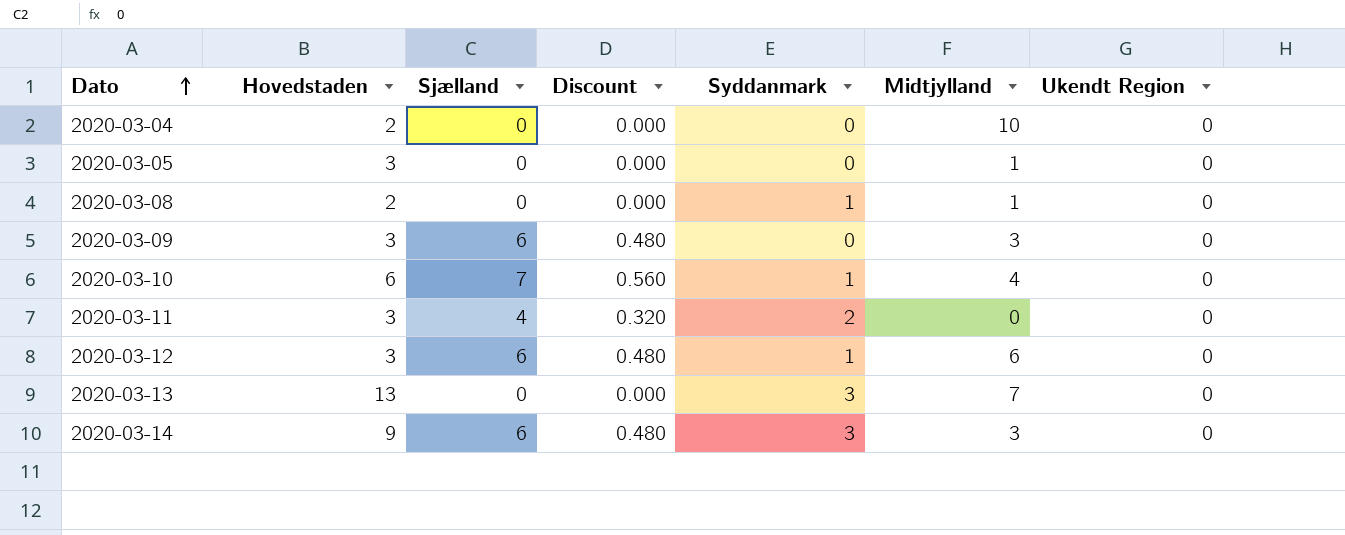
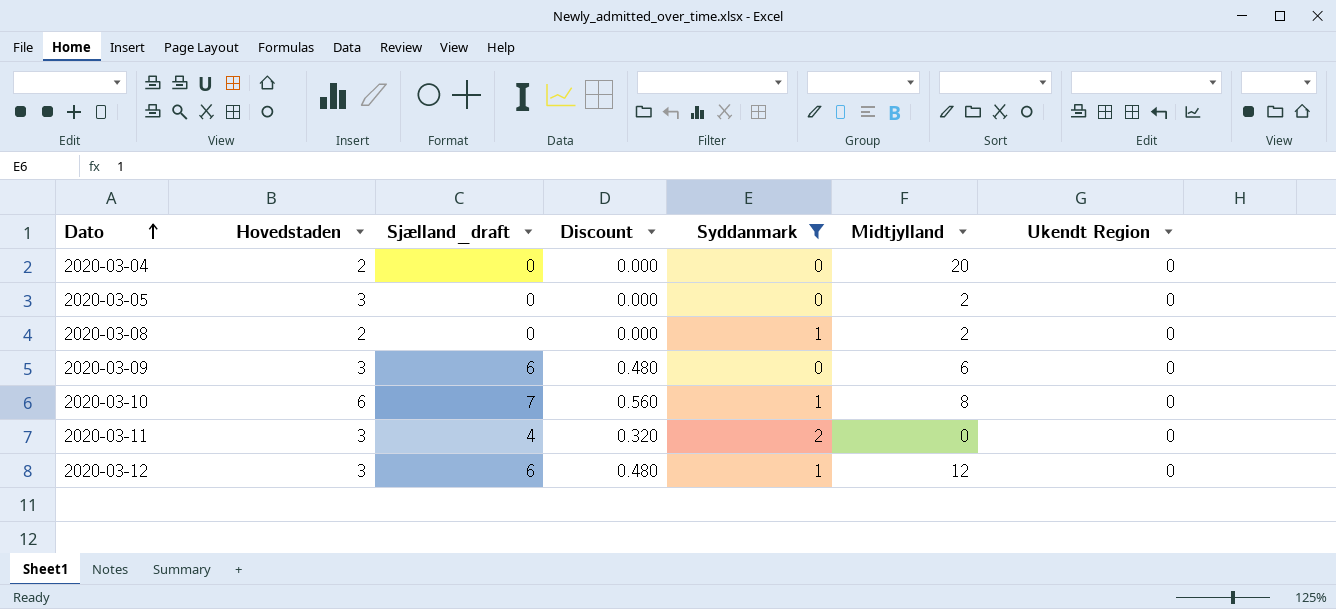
filter: none -> Syddanmark != 3
column name: Sjælland -> Sjælland_draft
2020-03-04 | Midtjylland: 10 -> 20
2020-03-05 | Midtjylland: 1 -> 2
2020-03-08 | Midtjylland: 1 -> 2
2020-03-09 | Midtjylland: 3 -> 6
2020-03-10 | Midtjylland: 4 -> 8
2020-03-12 | Midtjylland: 6 -> 12

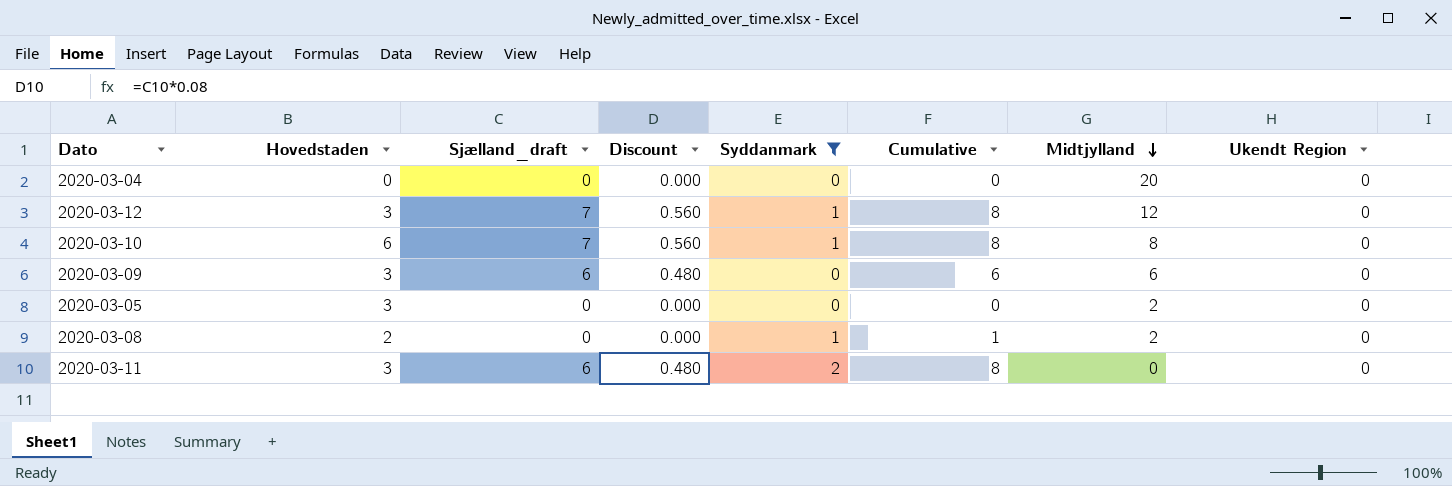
row order: Dato ascending -> Midtjylland descending
column Cumulative | formula: none -> [Sjælland_draft] + [Syddanmark]
2020-03-04 | Hovedstaden: 2 -> 0
2020-03-12 | Sjælland_draft: 6 -> 7
2020-03-12 | Discount: 0.480 -> 0.560
2020-03-11 | Sjælland_draft: 4 -> 6
2020-03-11 | Discount: 0.320 -> 0.480

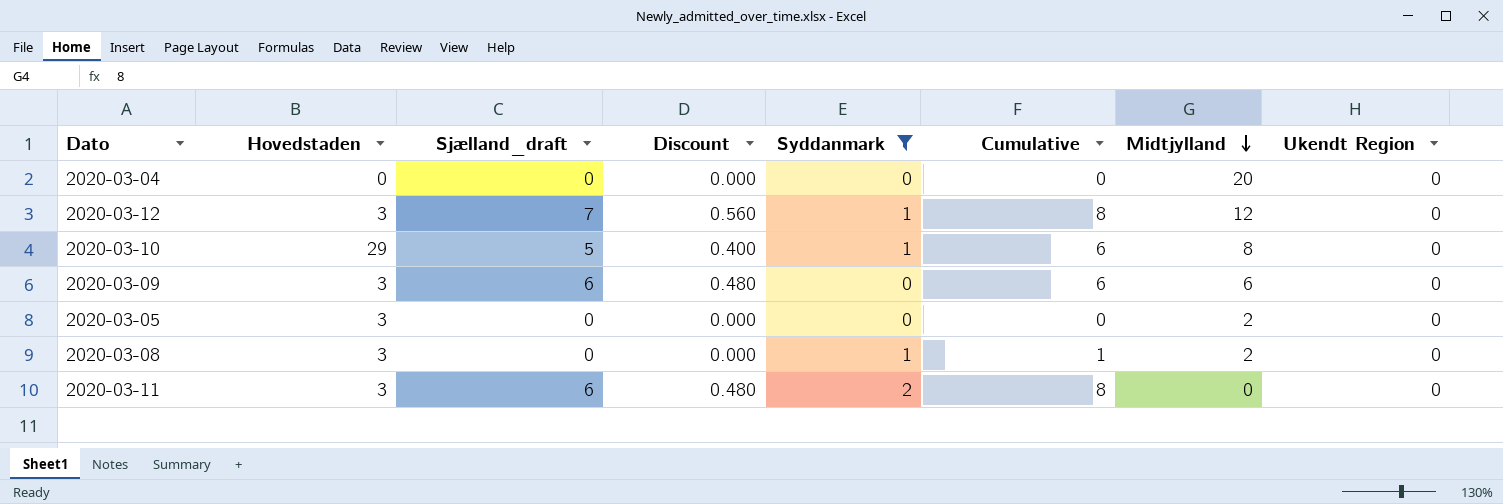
2020-03-10 | Hovedstaden: 6 -> 29
2020-03-10 | Sjælland_draft: 7 -> 5
2020-03-10 | Discount: 0.560 -> 0.400
2020-03-10 | Cumulative: 8 -> 6
2020-03-08 | Hovedstaden: 2 -> 3

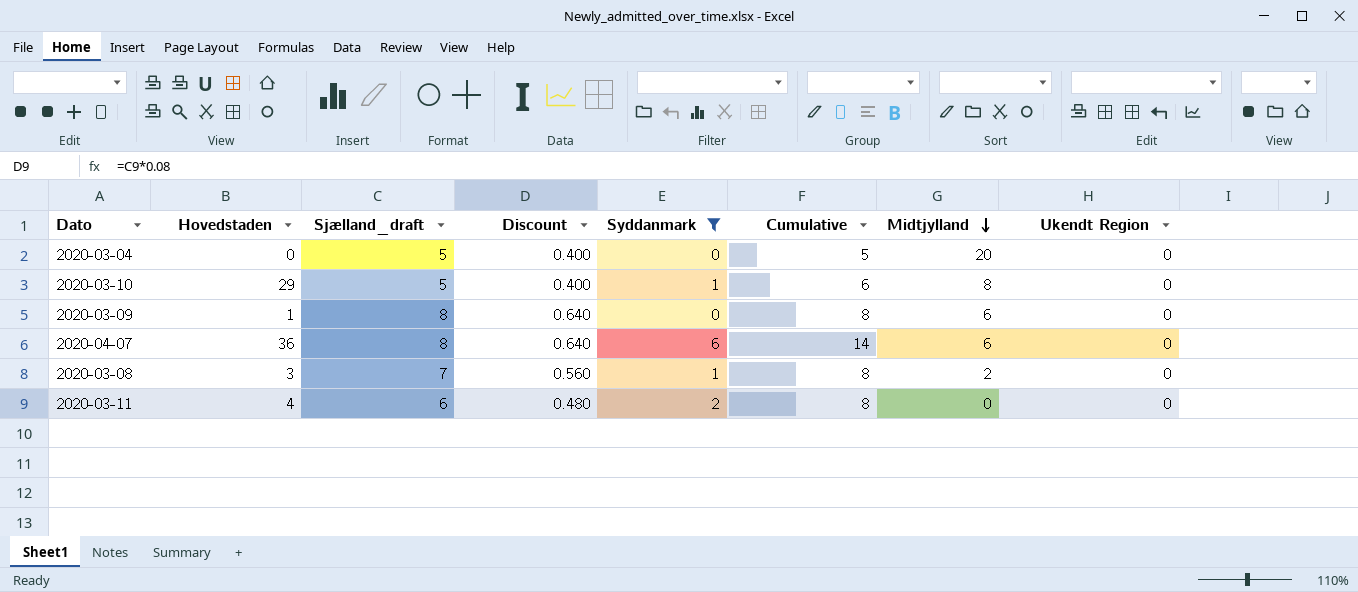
row 2020-03-12: 3 | 7 | 0.560 | 1 | 8 | 12 | 0 -> none
row 2020-03-05: 3 | 0 | 0.000 | 0 | 0 | 2 | 0 -> none
2020-03-04 | Sjælland_draft: 0 -> 5
2020-03-04 | Discount: 0.000 -> 0.400
2020-03-04 | Cumulative: 0 -> 5
2020-03-09 | Hovedstaden: 3 -> 1
2020-03-09 | Sjælland_draft: 6 -> 8
2020-03-09 | Discount: 0.480 -> 0.640
2020-03-09 | Cumulative: 6 -> 8
row 2020-04-07: none -> 36 | 8 | 0.640 | 6 | 14 | 6 | 0
2020-03-08 | Sjælland_draft: 0 -> 7
2020-03-08 | Discount: 0.000 -> 0.560
2020-03-08 | Cumulative: 1 -> 8
2020-03-11 | Hovedstaden: 3 -> 4

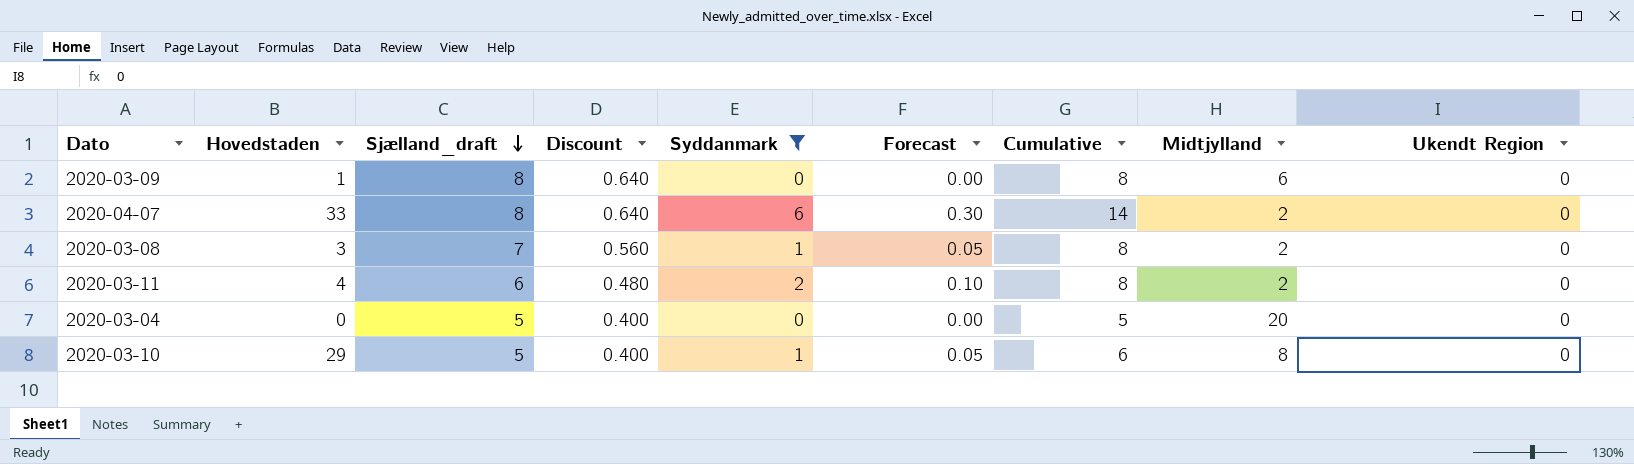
row order: Midtjylland descending -> Sjælland_draft descending
column Forecast | formula: none -> [Syddanmark] * 0.05
2020-04-07 | Hovedstaden: 36 -> 33
2020-04-07 | Midtjylland: 6 -> 2
2020-03-11 | Midtjylland: 0 -> 2

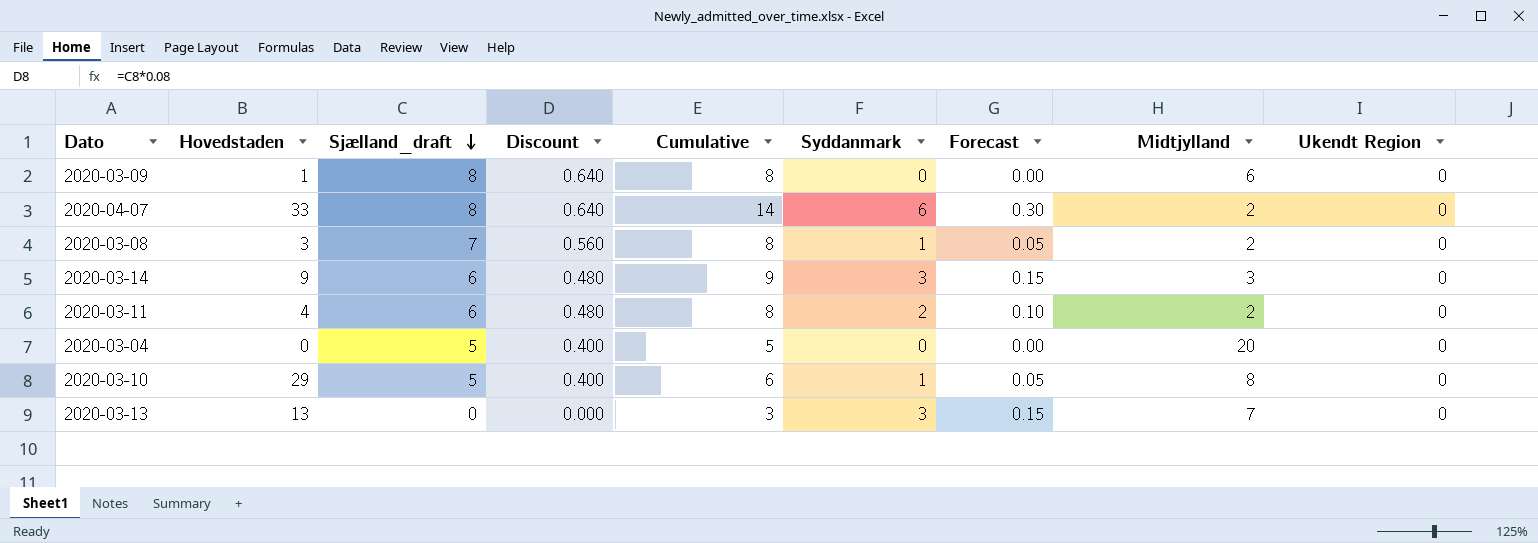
filter: Syddanmark != 3 -> none
column Cumulative | position: 7 -> 5

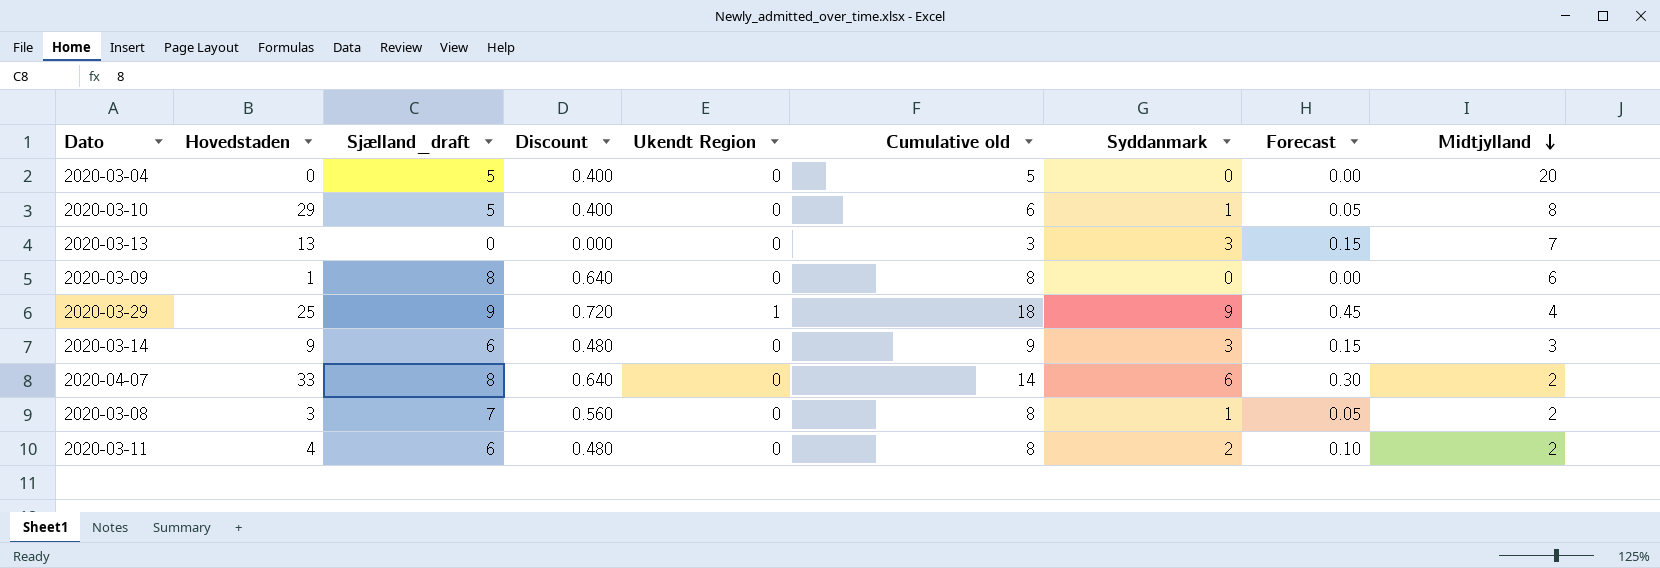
row order: Sjælland_draft descending -> Midtjylland descending
column Ukendt Region | position: 9 -> 5
column name: Cumulative -> Cumulative old
row 2020-03-29: none -> 25 | 9 | 0.720 | 1 | 18 | 9 | 0.45 | 4

